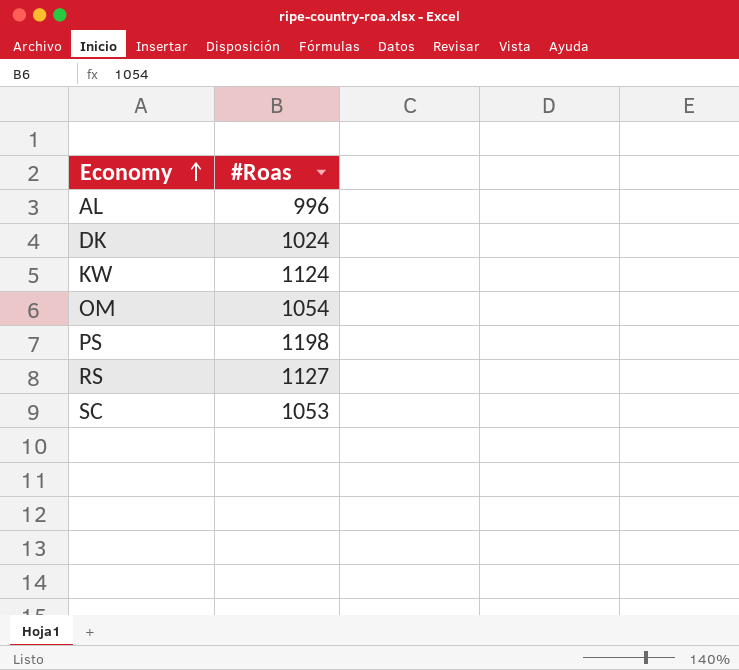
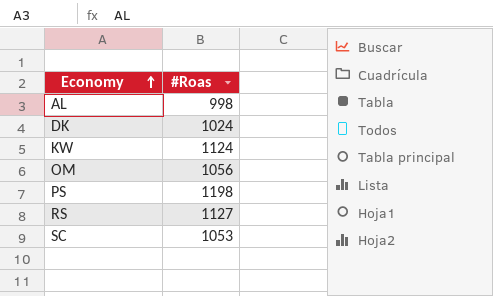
AL | #Roas: 996 -> 998
OM | #Roas: 1054 -> 1056

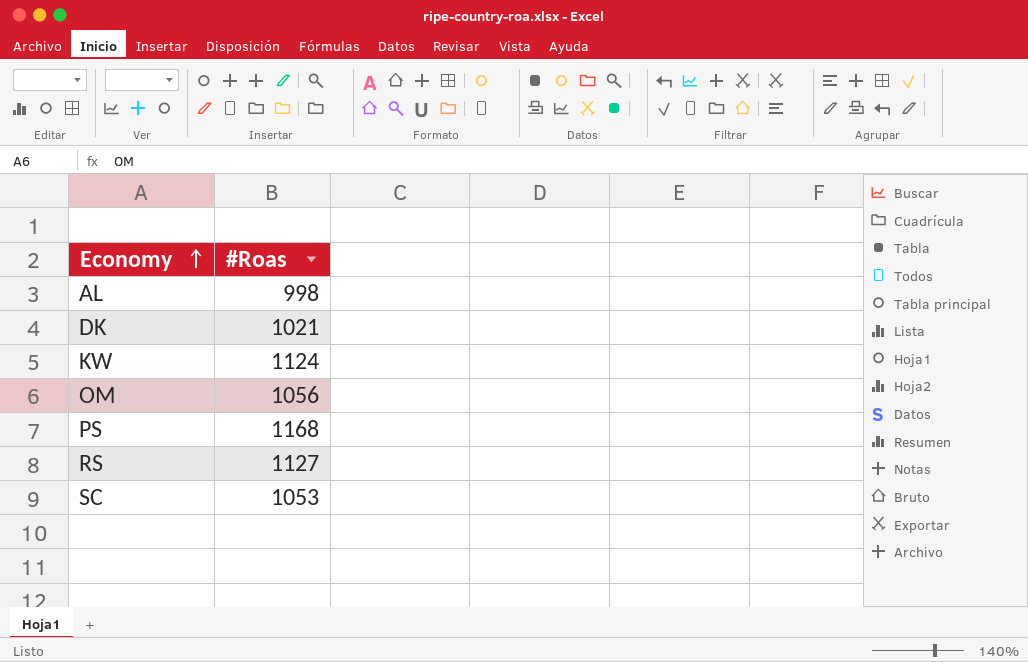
DK | #Roas: 1024 -> 1021
PS | #Roas: 1198 -> 1168

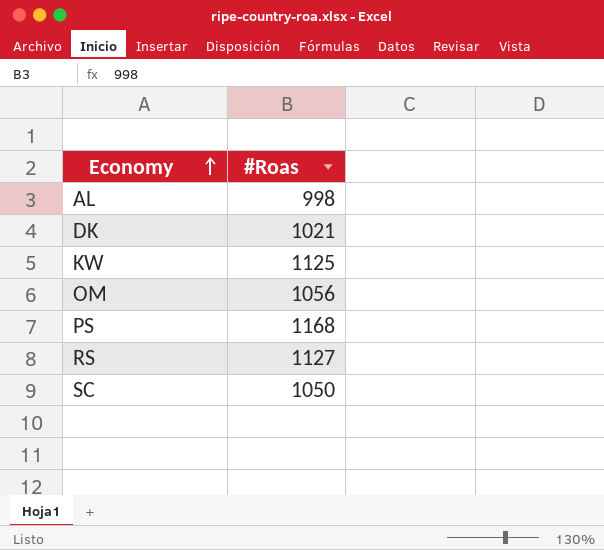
KW | #Roas: 1124 -> 1125
SC | #Roas: 1053 -> 1050

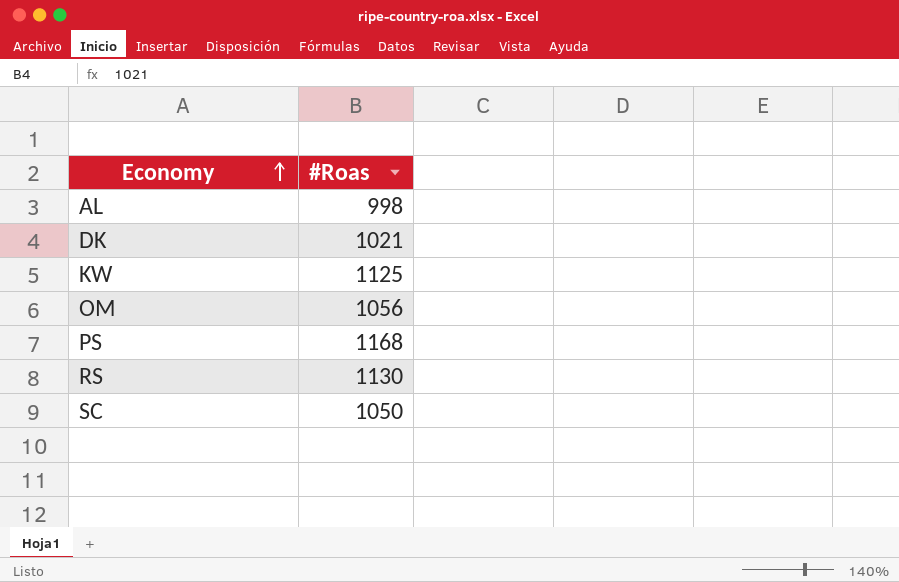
RS | #Roas: 1127 -> 1130

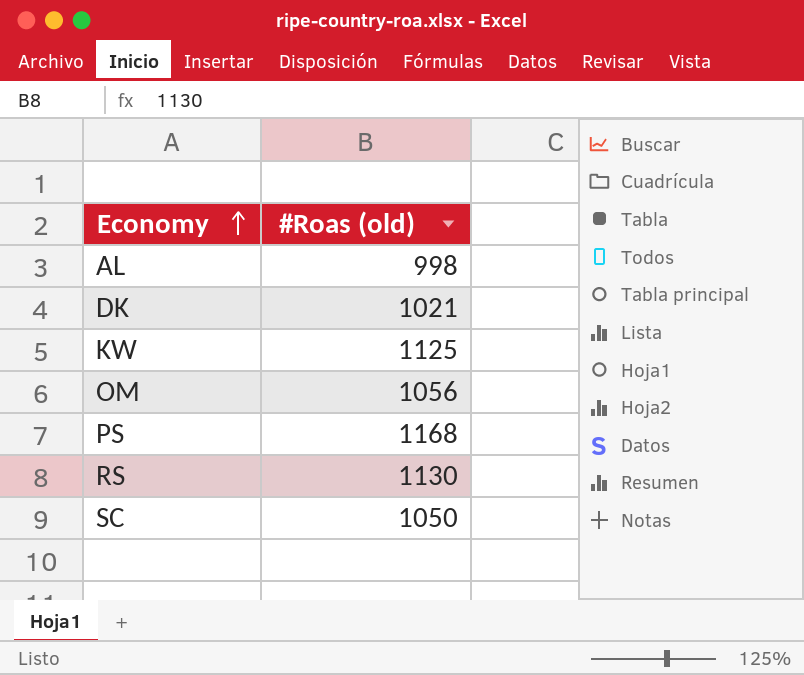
column name: #Roas -> #Roas (old)

